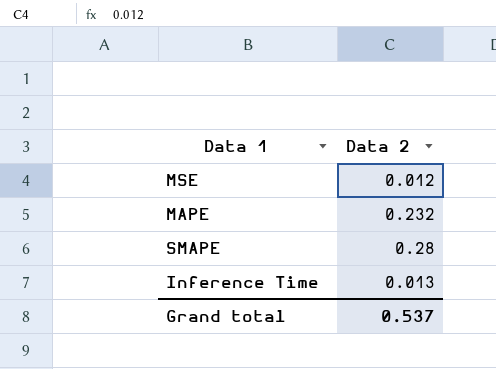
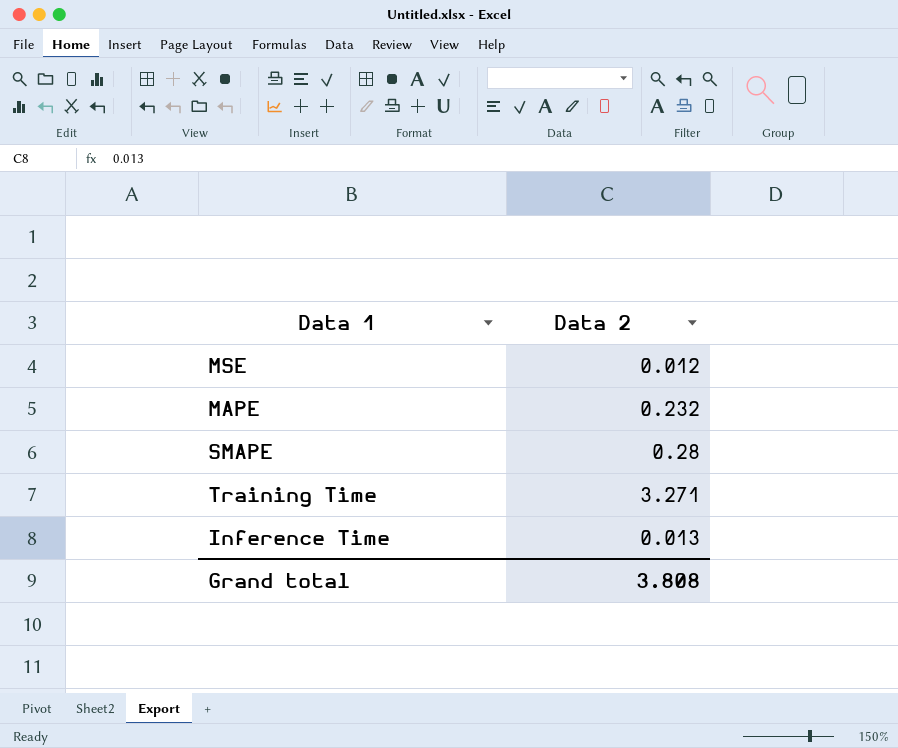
row Training Time: none -> 3.271
Grand total | Data 2: 0.537 -> 3.808

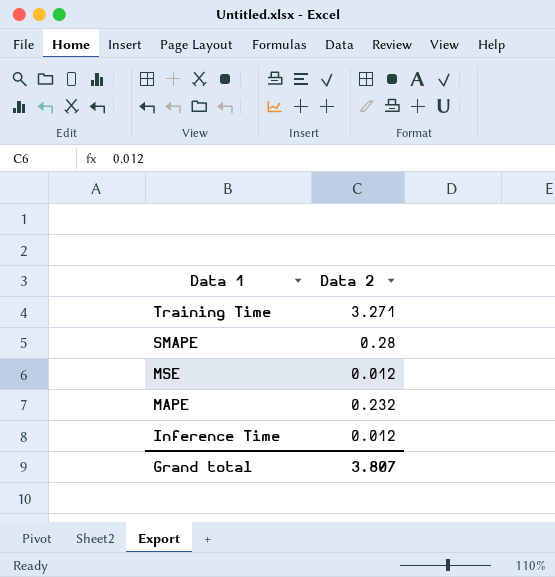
row order: none -> Data 1 descending
Inference Time | Data 2: 0.013 -> 0.012
Grand total | Data 2: 3.808 -> 3.807

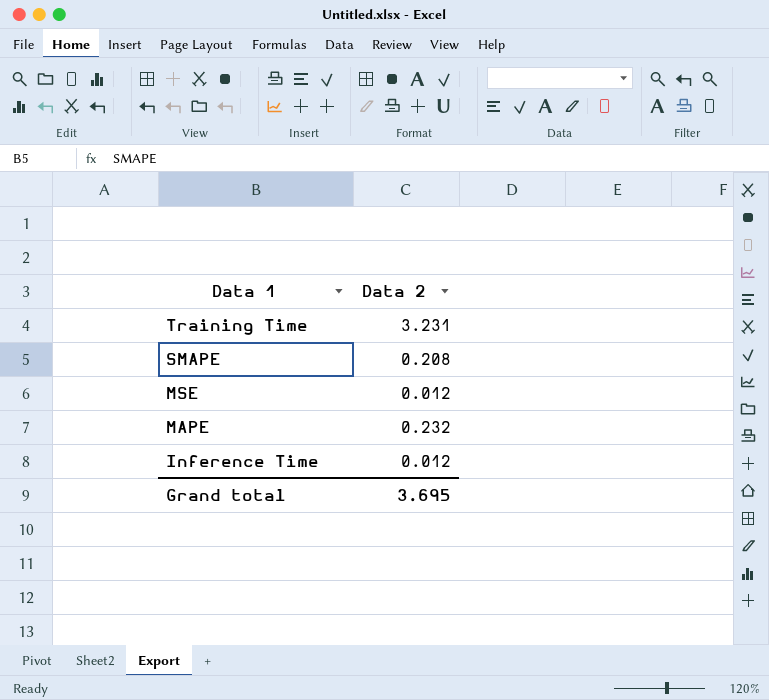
Training Time | Data 2: 3.271 -> 3.231
SMAPE | Data 2: 0.28 -> 0.208
Grand total | Data 2: 3.807 -> 3.695

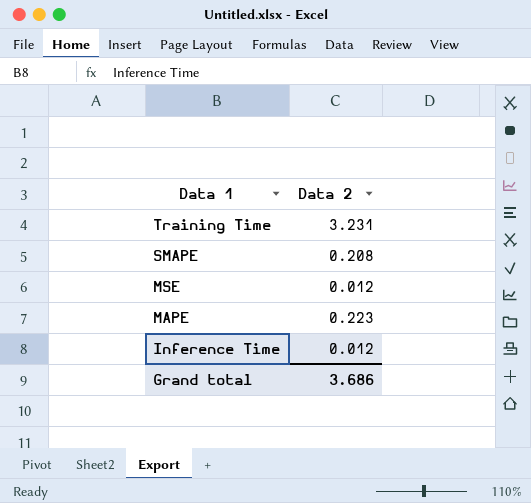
MAPE | Data 2: 0.232 -> 0.223
Grand total | Data 2: 3.695 -> 3.686

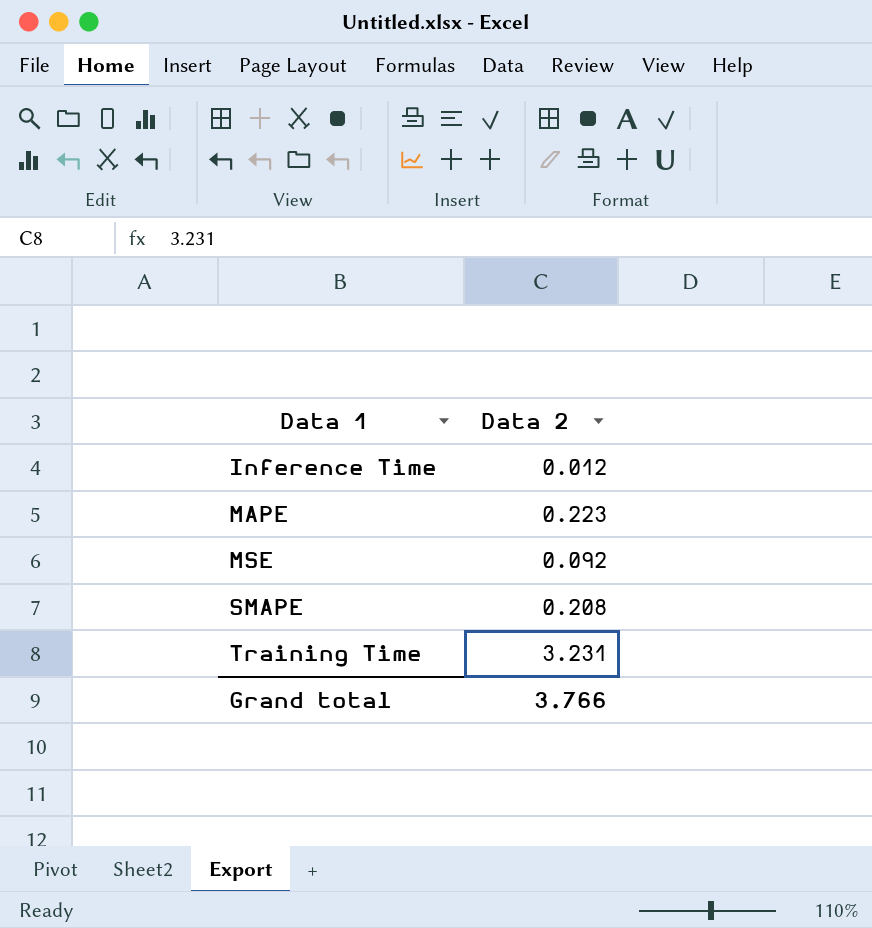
row order: Data 1 descending -> Data 1 ascending
MSE | Data 2: 0.012 -> 0.092
Grand total | Data 2: 3.686 -> 3.766

